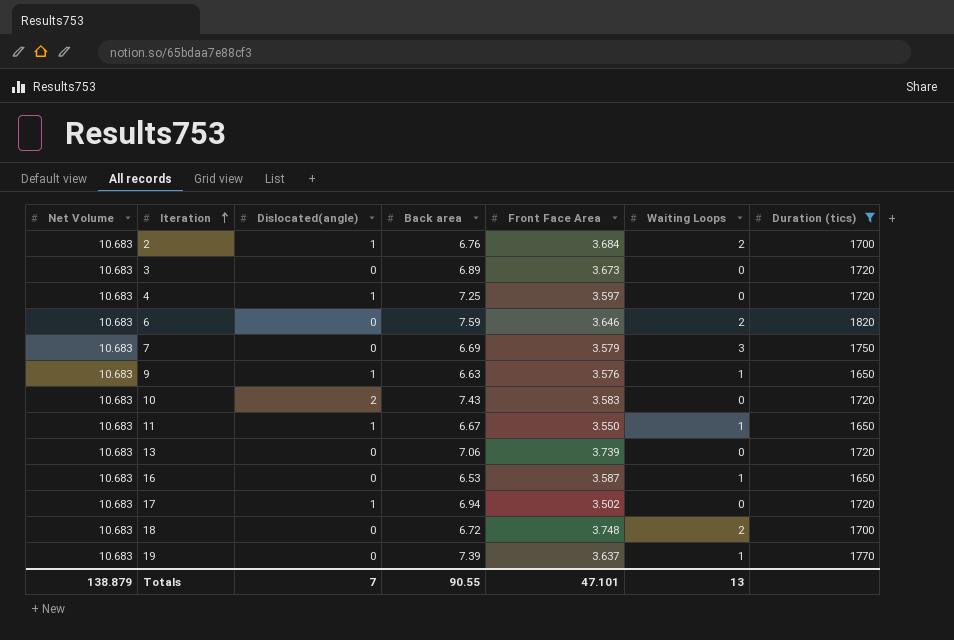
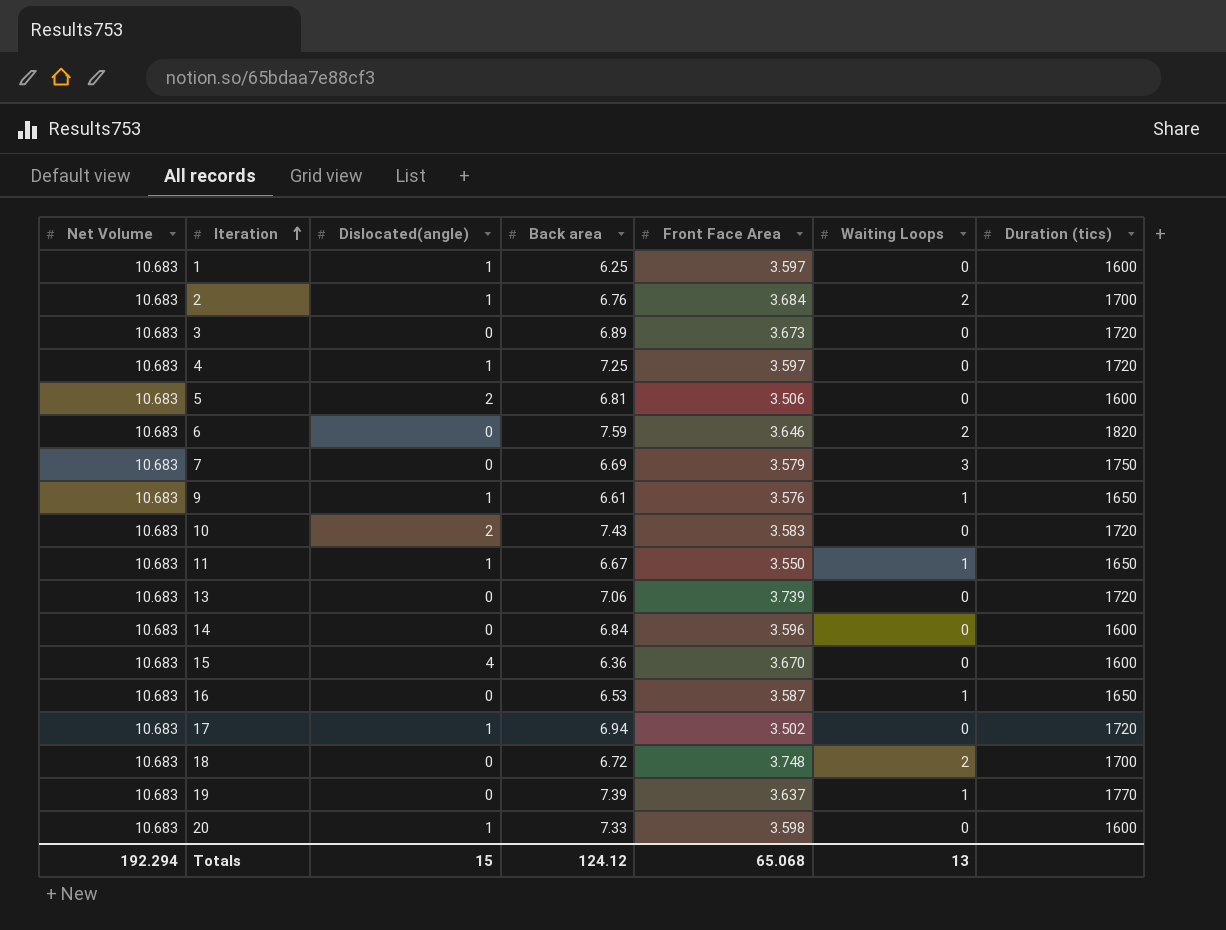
filter: Duration (tics) != 1600 -> none
9 | Back area: 6.63 -> 6.61
Totals | Net Volume: 138.879 -> 192.294
Totals | Dislocated(angle): 7 -> 15
Totals | Back area: 90.55 -> 124.12
Totals | Front Face Area: 47.101 -> 65.068

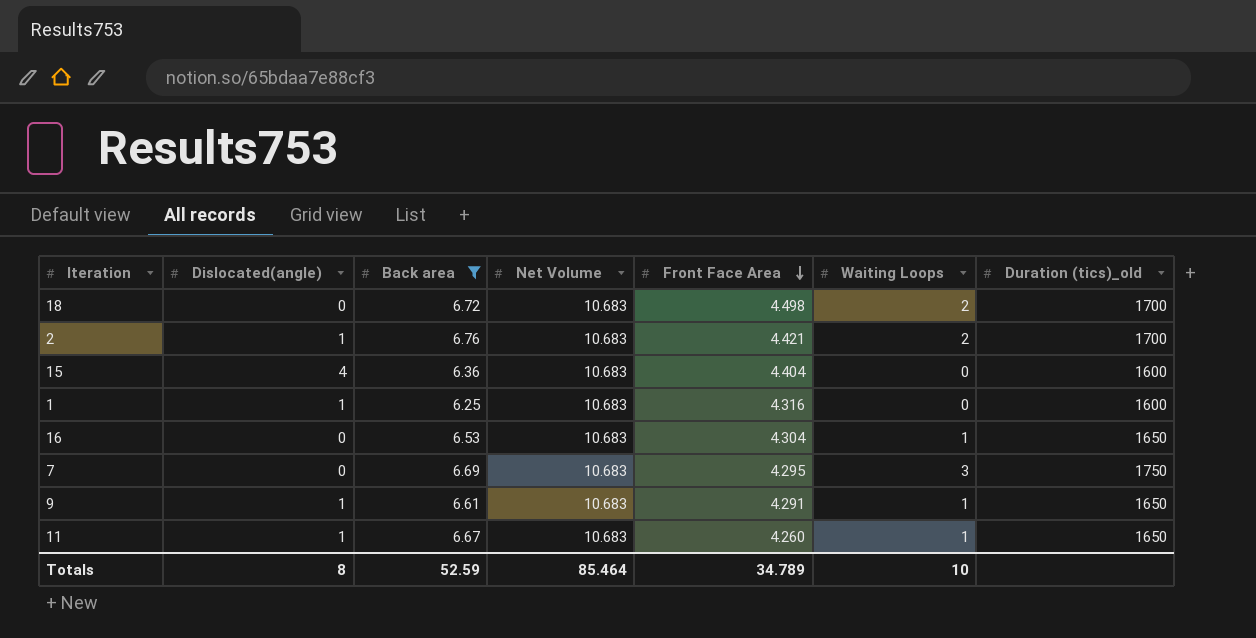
filter: none -> Back area <= 6.76
row order: Iteration ascending -> Front Face Area descending
column Net Volume | position: 1 -> 4
column name: Duration (tics) -> Duration (tics)_old
18 | Front Face Area: 3.748 -> 4.498
2 | Front Face Area: 3.684 -> 4.421
15 | Front Face Area: 3.670 -> 4.404
1 | Front Face Area: 3.597 -> 4.316
16 | Front Face Area: 3.587 -> 4.304
7 | Front Face Area: 3.579 -> 4.295
9 | Front Face Area: 3.576 -> 4.291
11 | Front Face Area: 3.550 -> 4.260
Totals | Dislocated(angle): 15 -> 8
Totals | Back area: 124.12 -> 52.59
Totals | Net Volume: 192.294 -> 85.464
Totals | Front Face Area: 65.068 -> 34.789
Totals | Waiting Loops: 13 -> 10

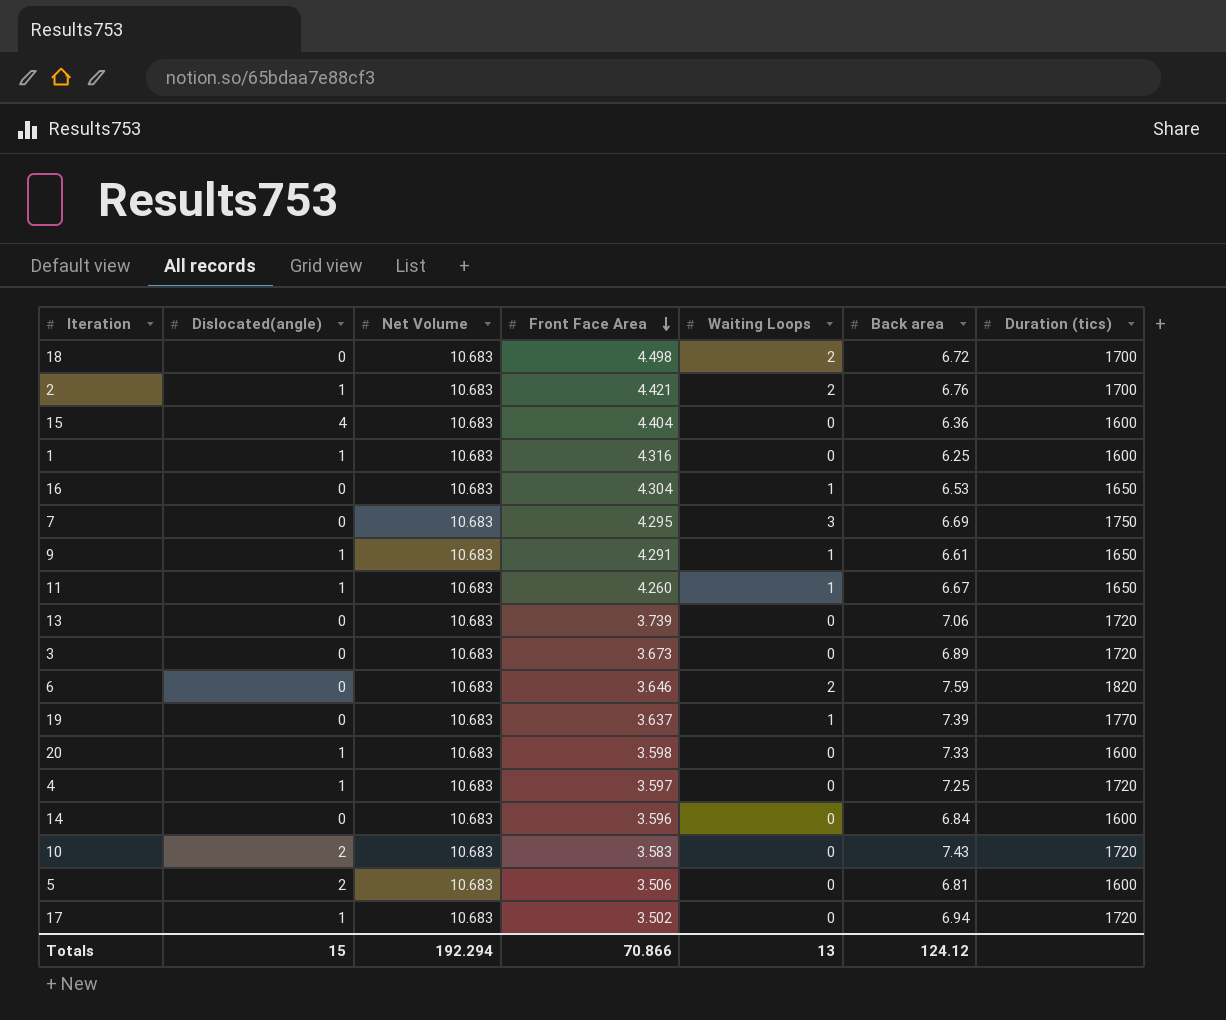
filter: Back area <= 6.76 -> none
column Back area | position: 3 -> 6
column name: Duration (tics)_old -> Duration (tics)
Totals | Dislocated(angle): 8 -> 15
Totals | Net Volume: 85.464 -> 192.294
Totals | Front Face Area: 34.789 -> 70.866
Totals | Waiting Loops: 10 -> 13
Totals | Back area: 52.59 -> 124.12

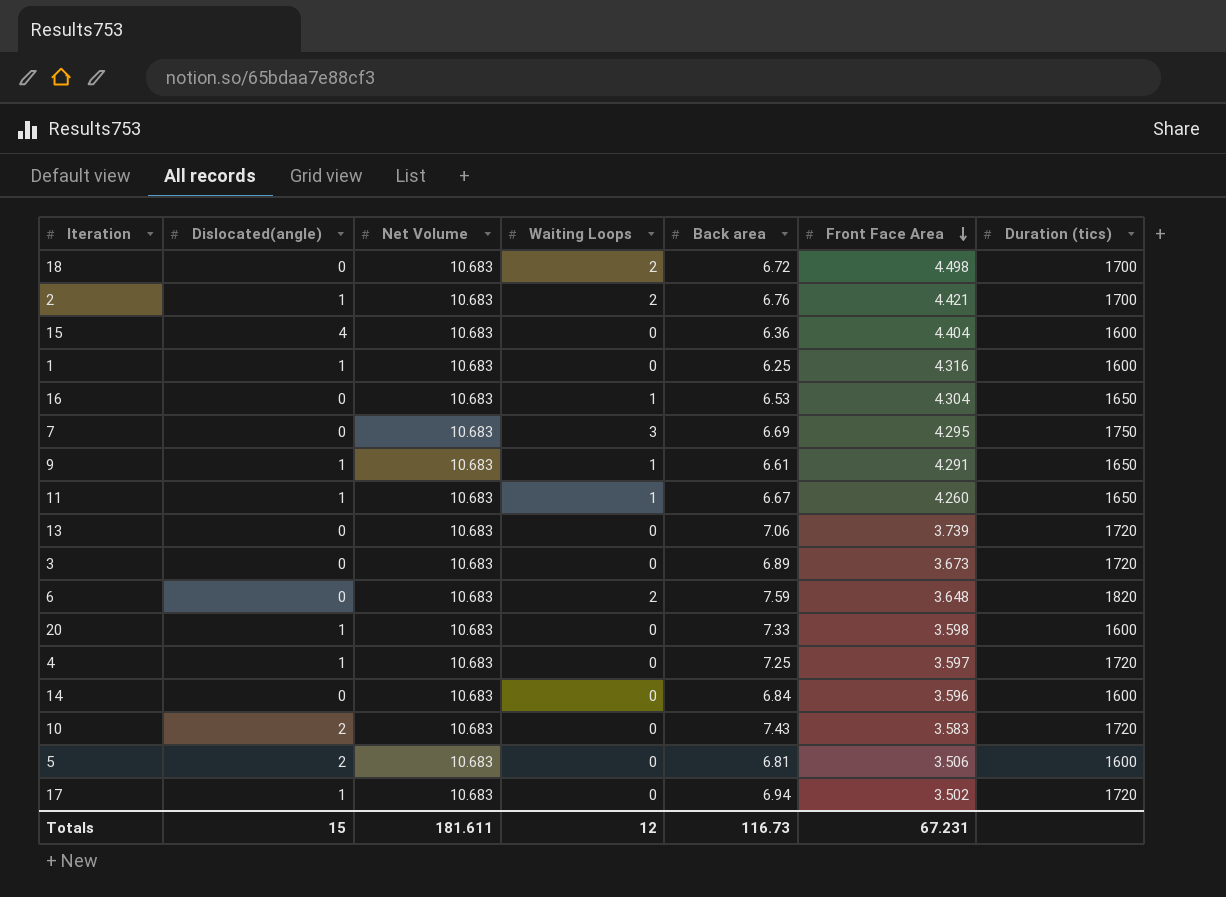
column Front Face Area | position: 4 -> 6
row 19: 0 | 10.683 | 3.637 | 1 | 7.39 | 1770 -> none
6 | Front Face Area: 3.646 -> 3.648
Totals | Net Volume: 192.294 -> 181.611
Totals | Waiting Loops: 13 -> 12
Totals | Back area: 124.12 -> 116.73
Totals | Front Face Area: 70.866 -> 67.231

